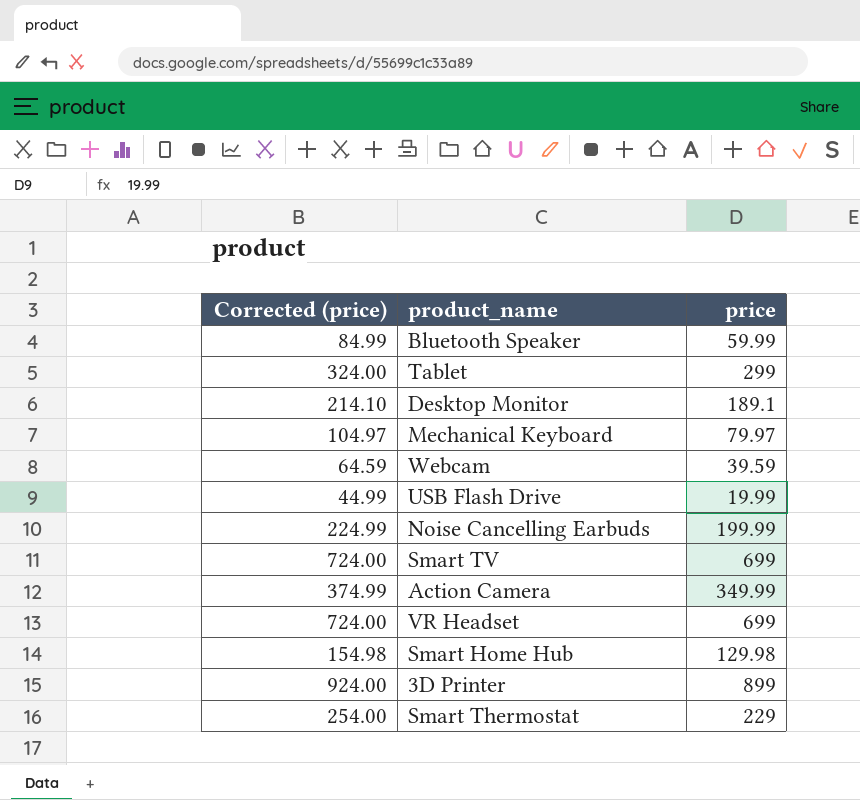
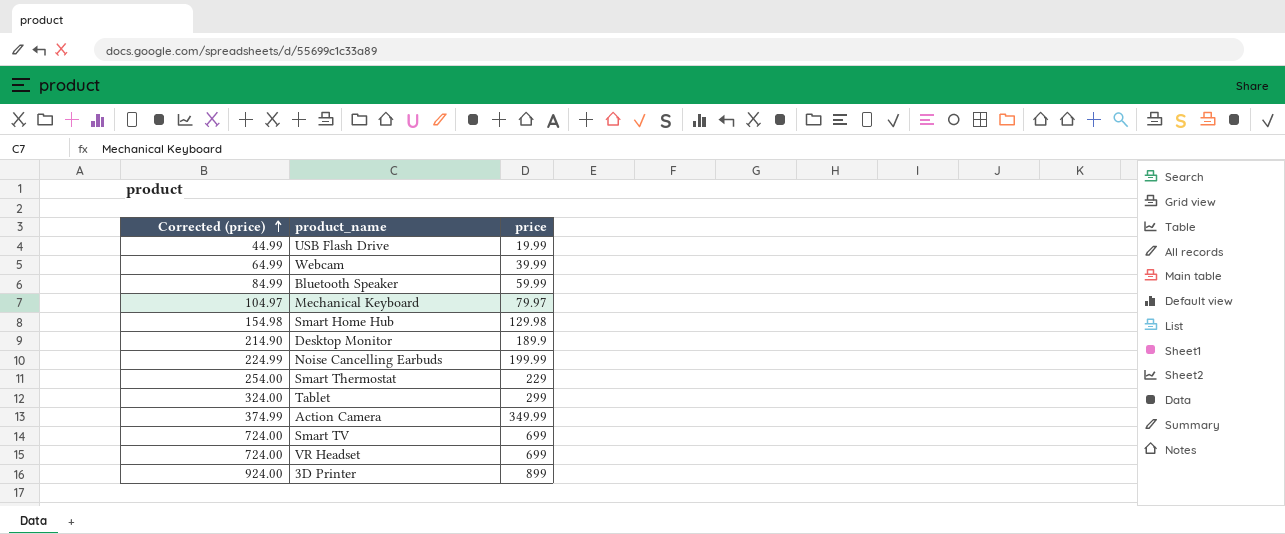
row order: none -> Corrected (price) ascending
Webcam | Corrected (price): 64.59 -> 64.99
Webcam | price: 39.59 -> 39.99
Desktop Monitor | Corrected (price): 214.10 -> 214.90
Desktop Monitor | price: 189.1 -> 189.9

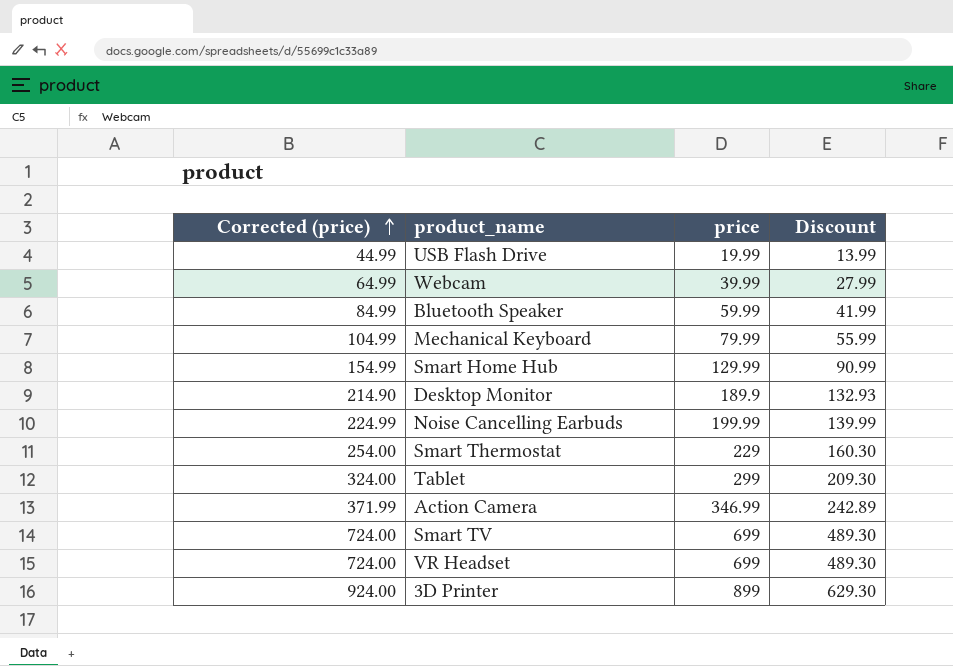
column Discount | formula: none -> [price] * 0.7
Mechanical Keyboard | Corrected (price): 104.97 -> 104.99
Mechanical Keyboard | price: 79.97 -> 79.99
Smart Home Hub | Corrected (price): 154.98 -> 154.99
Smart Home Hub | price: 129.98 -> 129.99
Action Camera | Corrected (price): 374.99 -> 371.99
Action Camera | price: 349.99 -> 346.99

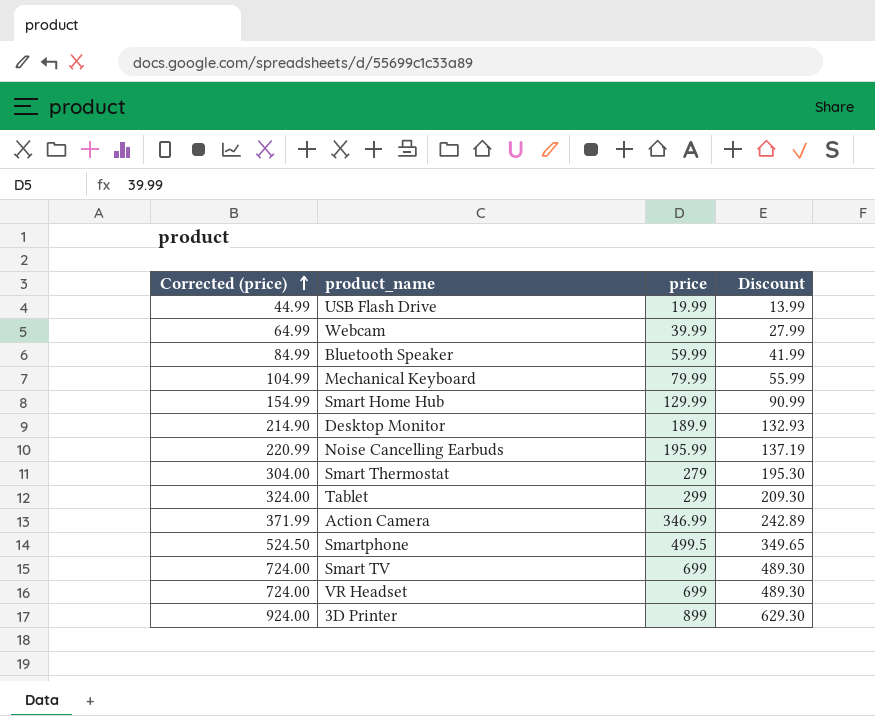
Noise Cancelling Earbuds | Corrected (price): 224.99 -> 220.99
Noise Cancelling Earbuds | price: 199.99 -> 195.99
Noise Cancelling Earbuds | Discount: 139.99 -> 137.19
Smart Thermostat | Corrected (price): 254.00 -> 304.00
Smart Thermostat | price: 229 -> 279
Smart Thermostat | Discount: 160.30 -> 195.30
row Smartphone: none -> 524.50 | 499.5 | 349.65

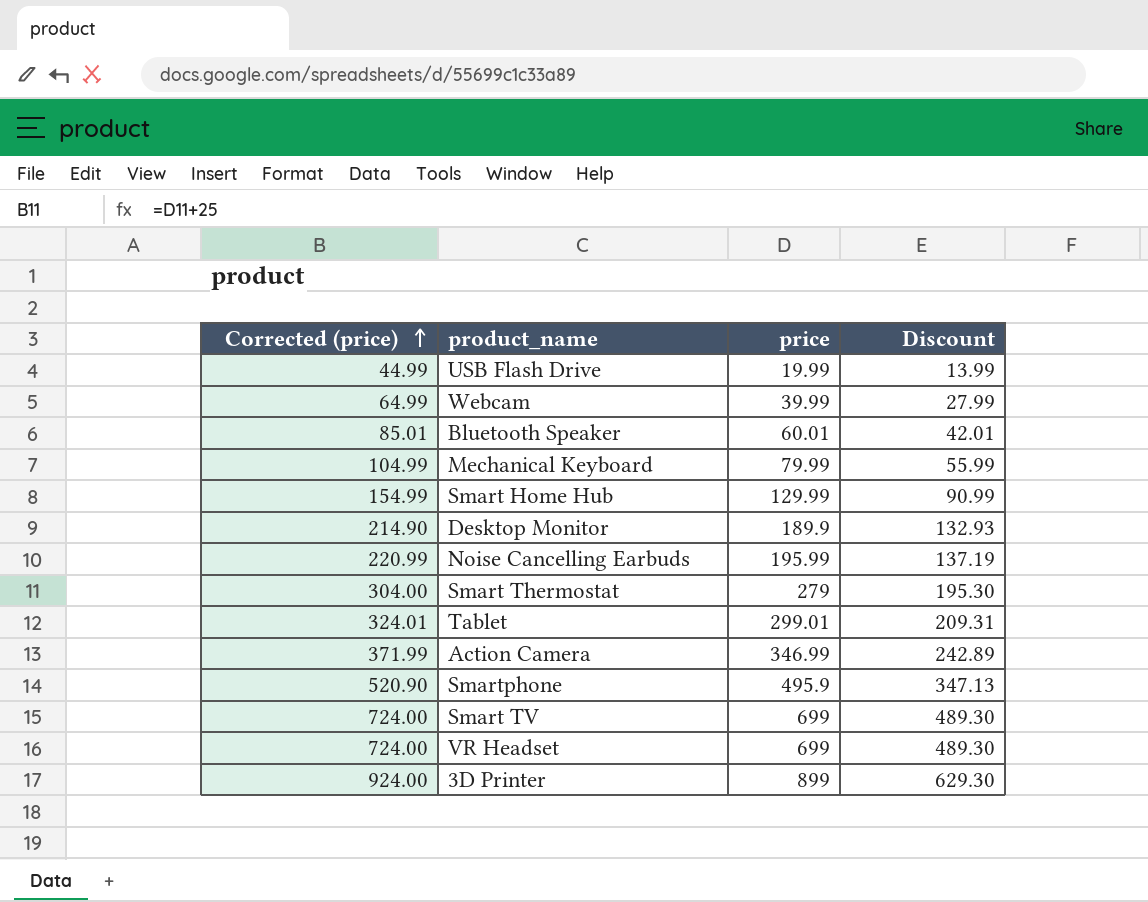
Bluetooth Speaker | Corrected (price): 84.99 -> 85.01
Bluetooth Speaker | price: 59.99 -> 60.01
Bluetooth Speaker | Discount: 41.99 -> 42.01
Tablet | Corrected (price): 324.00 -> 324.01
Tablet | price: 299 -> 299.01
Tablet | Discount: 209.30 -> 209.31
Smartphone | Corrected (price): 524.50 -> 520.90
Smartphone | price: 499.5 -> 495.9
Smartphone | Discount: 349.65 -> 347.13

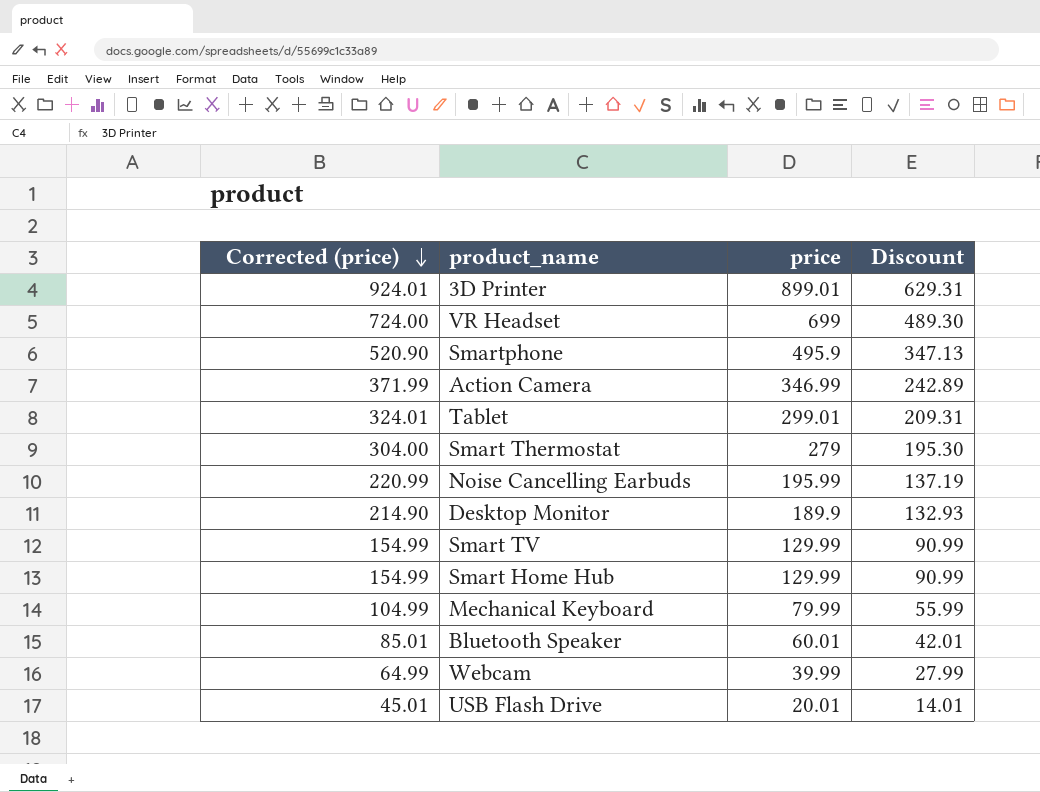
row order: Corrected (price) ascending -> Corrected (price) descending
3D Printer | Corrected (price): 924.00 -> 924.01
3D Printer | price: 899 -> 899.01
3D Printer | Discount: 629.30 -> 629.31
Smart TV | Corrected (price): 724.00 -> 154.99
Smart TV | price: 699 -> 129.99
Smart TV | Discount: 489.30 -> 90.99
USB Flash Drive | Corrected (price): 44.99 -> 45.01
USB Flash Drive | price: 19.99 -> 20.01
USB Flash Drive | Discount: 13.99 -> 14.01

